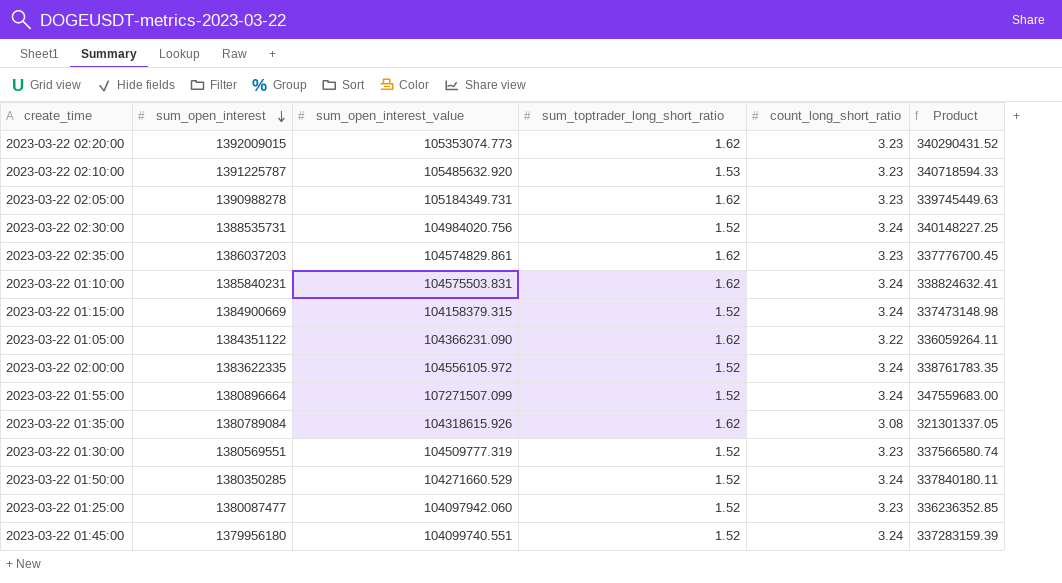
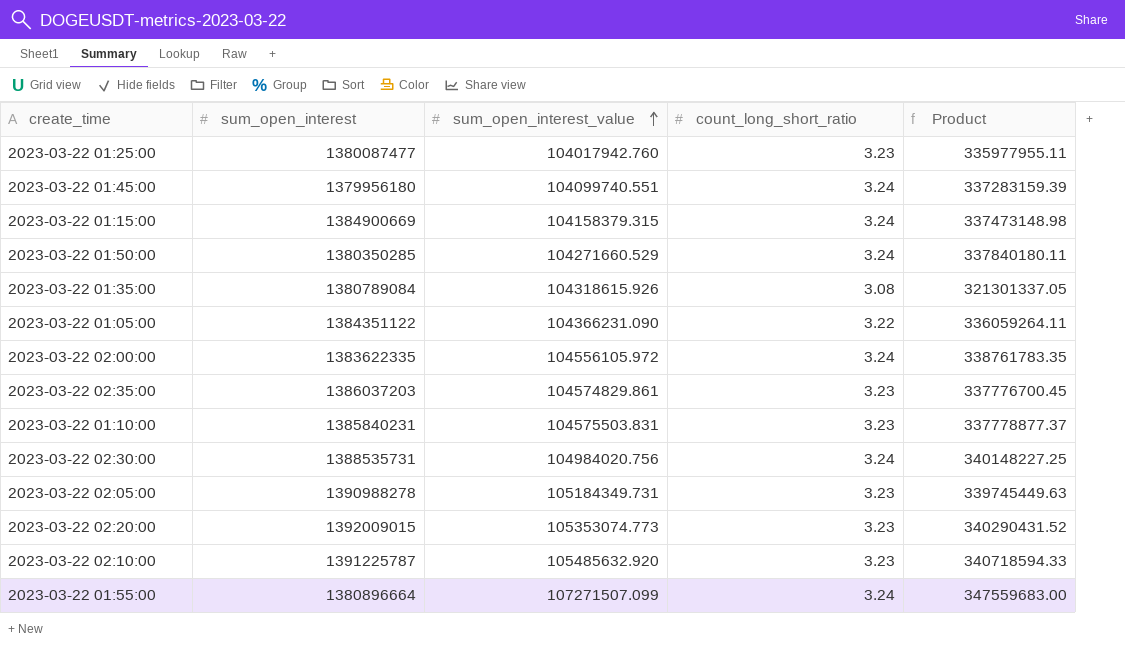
row order: sum_open_interest descending -> sum_open_interest_value ascending
column sum_toptrader_long_short_ratio | position: 4 -> none
row 2023-03-22 01:30:00: 1380569551 | 104509777.319 | 1.52 | 3.23 | 337566580.74 -> none
2023-03-22 01:25:00 | sum_open_interest_value: 104097942.060 -> 104017942.760
2023-03-22 01:25:00 | Product: 336236352.85 -> 335977955.11
2023-03-22 01:10:00 | count_long_short_ratio: 3.24 -> 3.23
2023-03-22 01:10:00 | Product: 338824632.41 -> 337778877.37

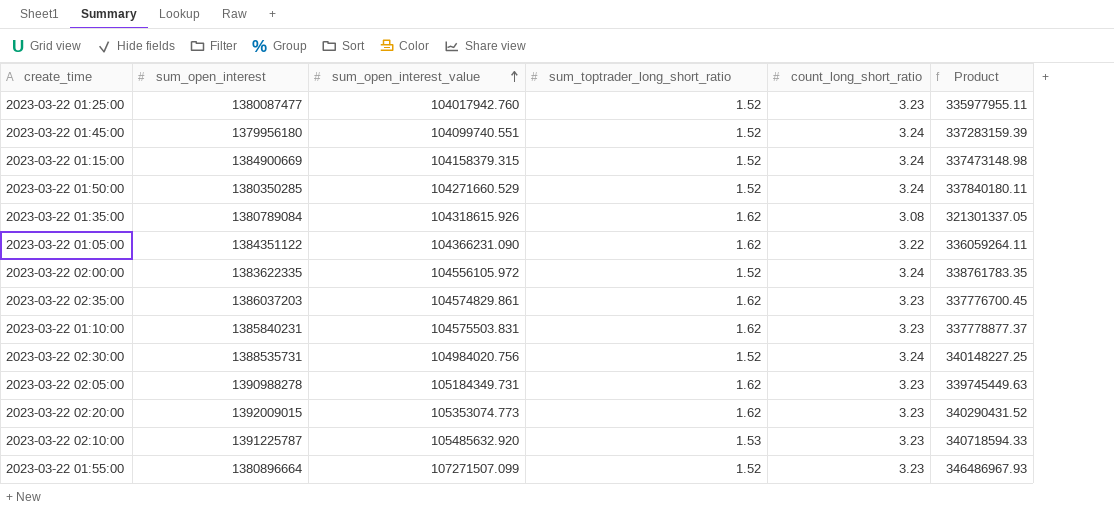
column sum_toptrader_long_short_ratio | position: none -> 4
2023-03-22 01:55:00 | count_long_short_ratio: 3.24 -> 3.23
2023-03-22 01:55:00 | Product: 347559683.00 -> 346486967.93

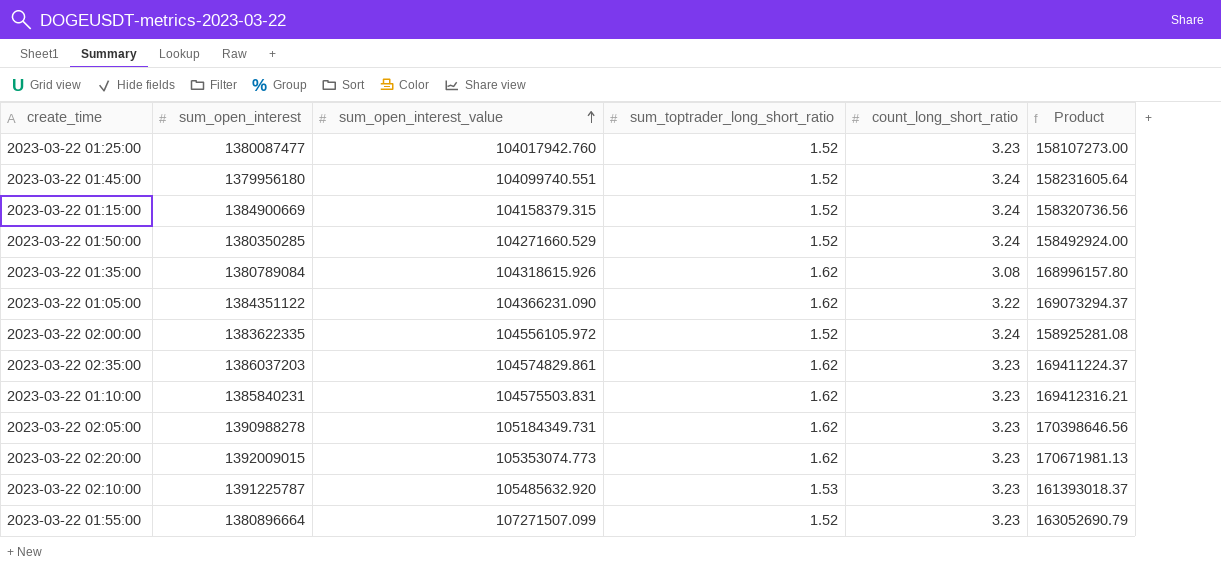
column Product | formula: [sum_open_interest_value] * [count_long_short_ratio] -> [sum_open_interest_value] * [sum_toptrader_long_short_ratio]
row 2023-03-22 02:30:00: 1388535731 | 104984020.756 | 1.52 | 3.24 | 340148227.25 -> none

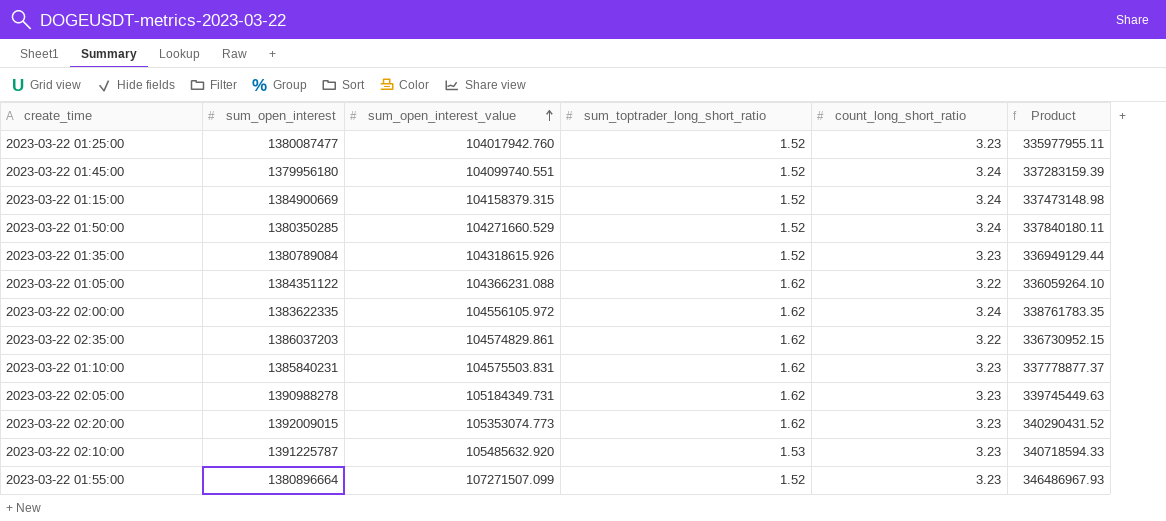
column Product | formula: [sum_open_interest_value] * [sum_toptrader_long_short_ratio] -> [sum_open_interest_value] * [count_long_short_ratio]
2023-03-22 01:35:00 | sum_toptrader_long_short_ratio: 1.62 -> 1.52
2023-03-22 01:35:00 | count_long_short_ratio: 3.08 -> 3.23
2023-03-22 01:05:00 | sum_open_interest_value: 104366231.090 -> 104366231.088
2023-03-22 02:00:00 | sum_toptrader_long_short_ratio: 1.52 -> 1.62
2023-03-22 02:35:00 | count_long_short_ratio: 3.23 -> 3.22

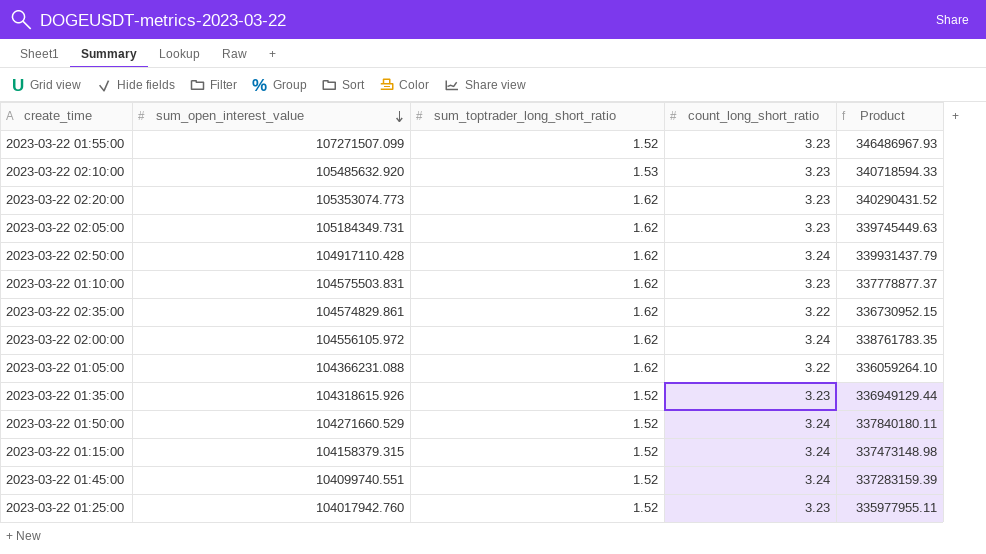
row order: sum_open_interest_value ascending -> sum_open_interest_value descending
column sum_open_interest | position: 2 -> none
row 2023-03-22 02:50:00: none -> 104917110.428 | 1.62 | 3.24 | 339931437.79

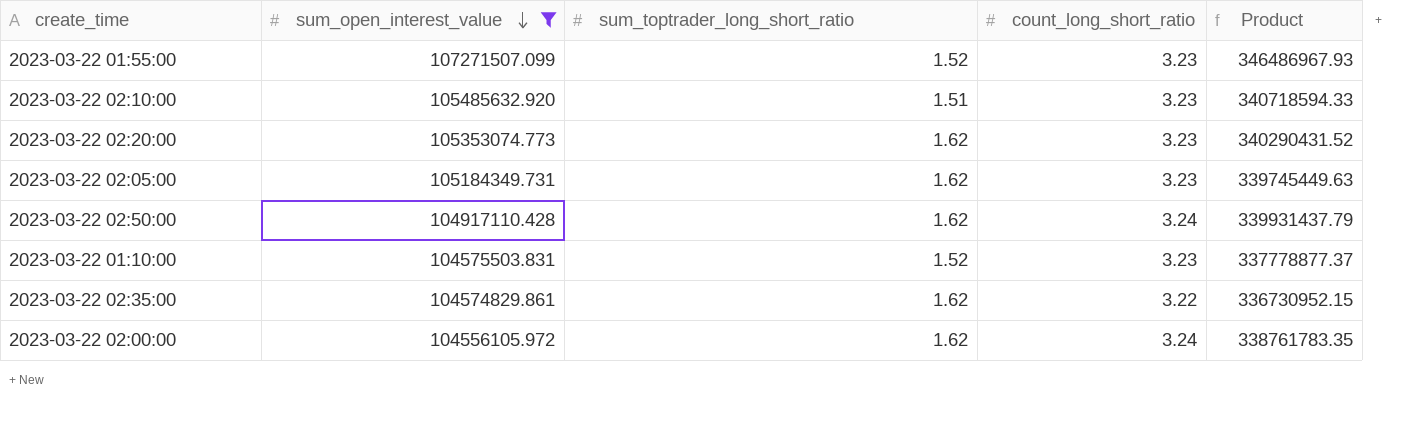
filter: none -> sum_open_interest_value >= 104556105.972
2023-03-22 02:10:00 | sum_toptrader_long_short_ratio: 1.53 -> 1.51
2023-03-22 01:10:00 | sum_toptrader_long_short_ratio: 1.62 -> 1.52

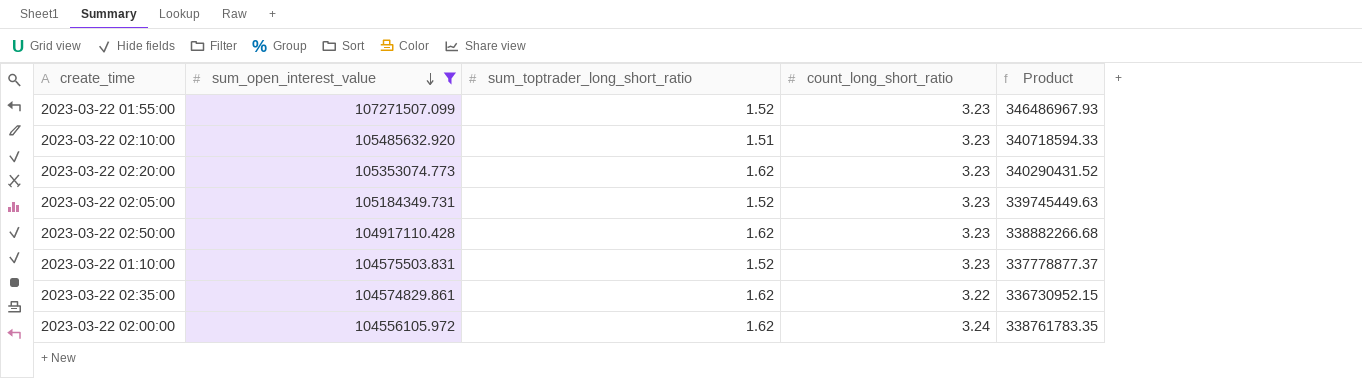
2023-03-22 02:05:00 | sum_toptrader_long_short_ratio: 1.62 -> 1.52
2023-03-22 02:50:00 | count_long_short_ratio: 3.24 -> 3.23
2023-03-22 02:50:00 | Product: 339931437.79 -> 338882266.68

